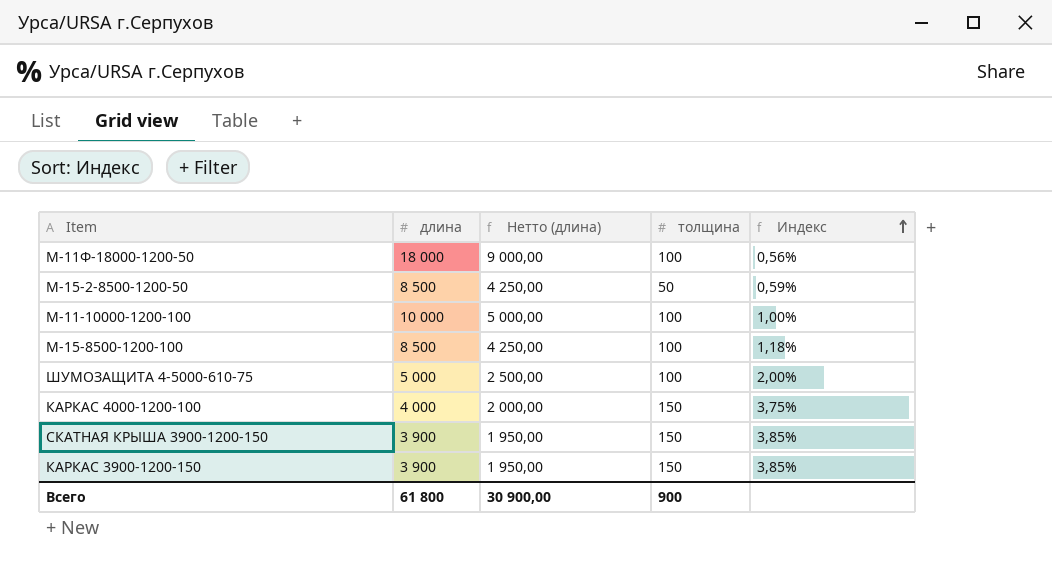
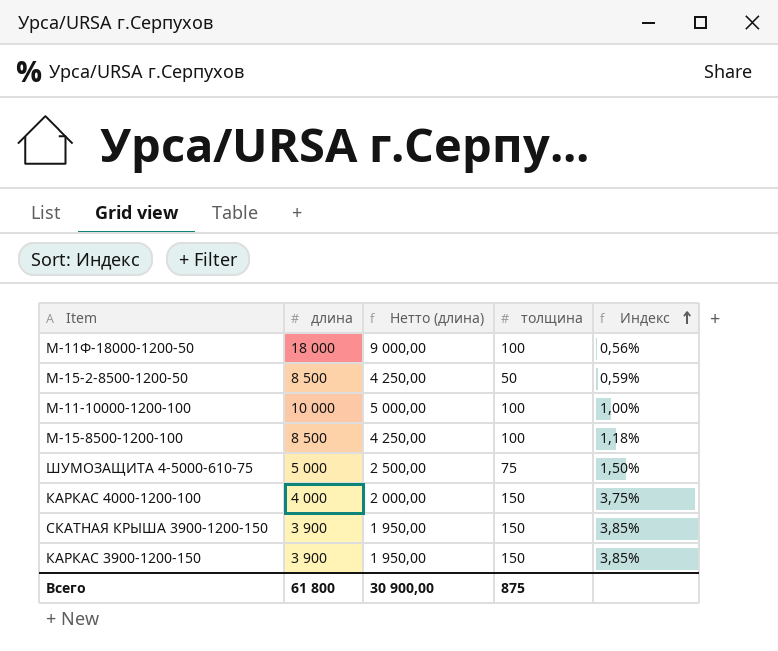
ШУМОЗАЩИТА 4-5000-610-75 | толщина: 100 -> 75
ШУМОЗАЩИТА 4-5000-610-75 | Индекс: 2,00% -> 1,50%
Всего | толщина: 900 -> 875

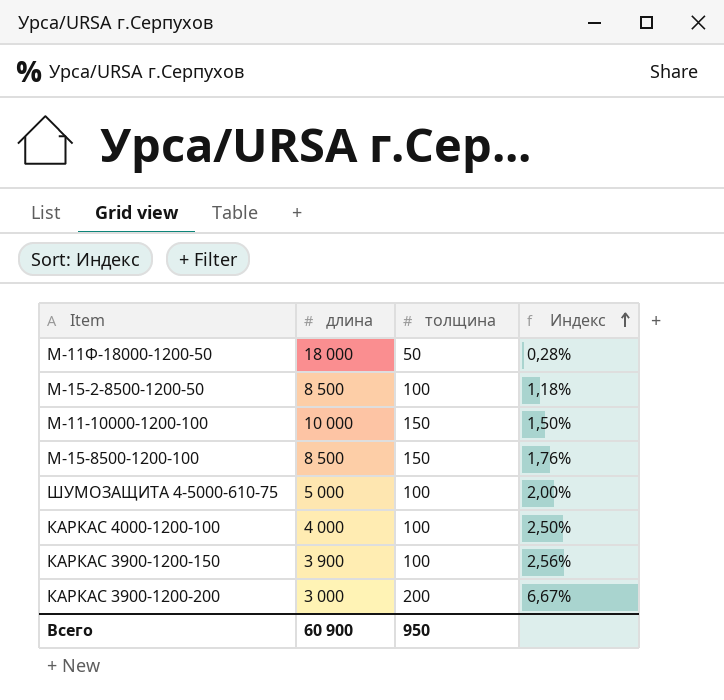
column Нетто (длина) | formula: [длина] * 0,5 -> none
row СКАТНАЯ КРЫША 3900-1200-150: 3 900 | 1 950,00 | 150 | 3,85% -> none
М-11Ф-18000-1200-50 | толщина: 100 -> 50
М-11Ф-18000-1200-50 | Индекс: 0,56% -> 0,28%
М-15-2-8500-1200-50 | толщина: 50 -> 100
М-15-2-8500-1200-50 | Индекс: 0,59% -> 1,18%
М-11-10000-1200-100 | толщина: 100 -> 150
М-11-10000-1200-100 | Индекс: 1,00% -> 1,50%
М-15-8500-1200-100 | толщина: 100 -> 150
М-15-8500-1200-100 | Индекс: 1,18% -> 1,76%
ШУМОЗАЩИТА 4-5000-610-75 | толщина: 75 -> 100
ШУМОЗАЩИТА 4-5000-610-75 | Индекс: 1,50% -> 2,00%
КАРКАС 4000-1200-100 | толщина: 150 -> 100
КАРКАС 4000-1200-100 | Индекс: 3,75% -> 2,50%
КАРКАС 3900-1200-150 | толщина: 150 -> 100
КАРКАС 3900-1200-150 | Индекс: 3,85% -> 2,56%
row КАРКАС 3900-1200-200: none -> 3 000 | 200 | 6,67%
Всего | длина: 61 800 -> 60 900
Всего | толщина: 875 -> 950

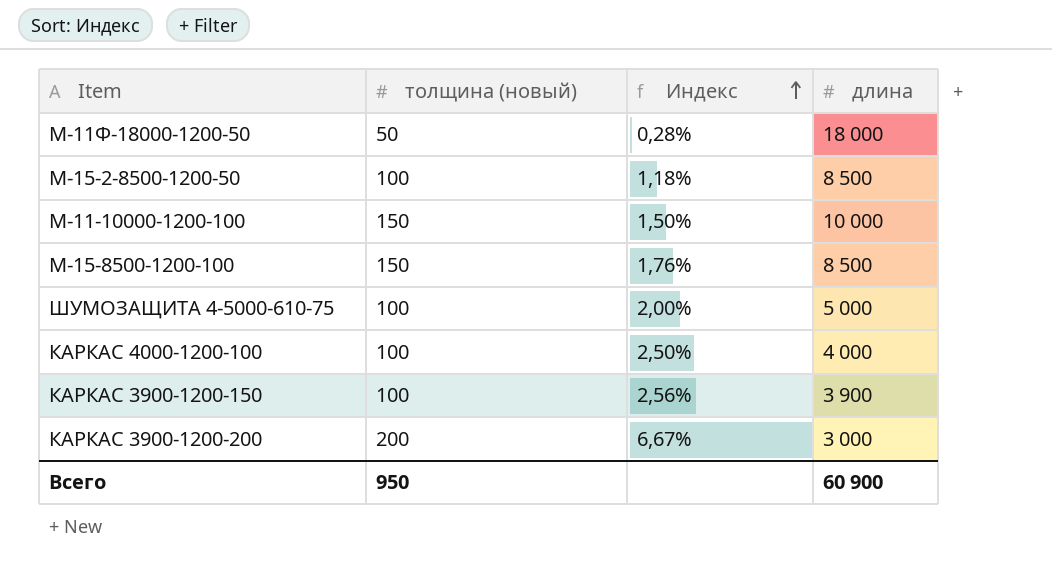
column name: толщина -> толщина (новый)
column длина | position: 2 -> 4

